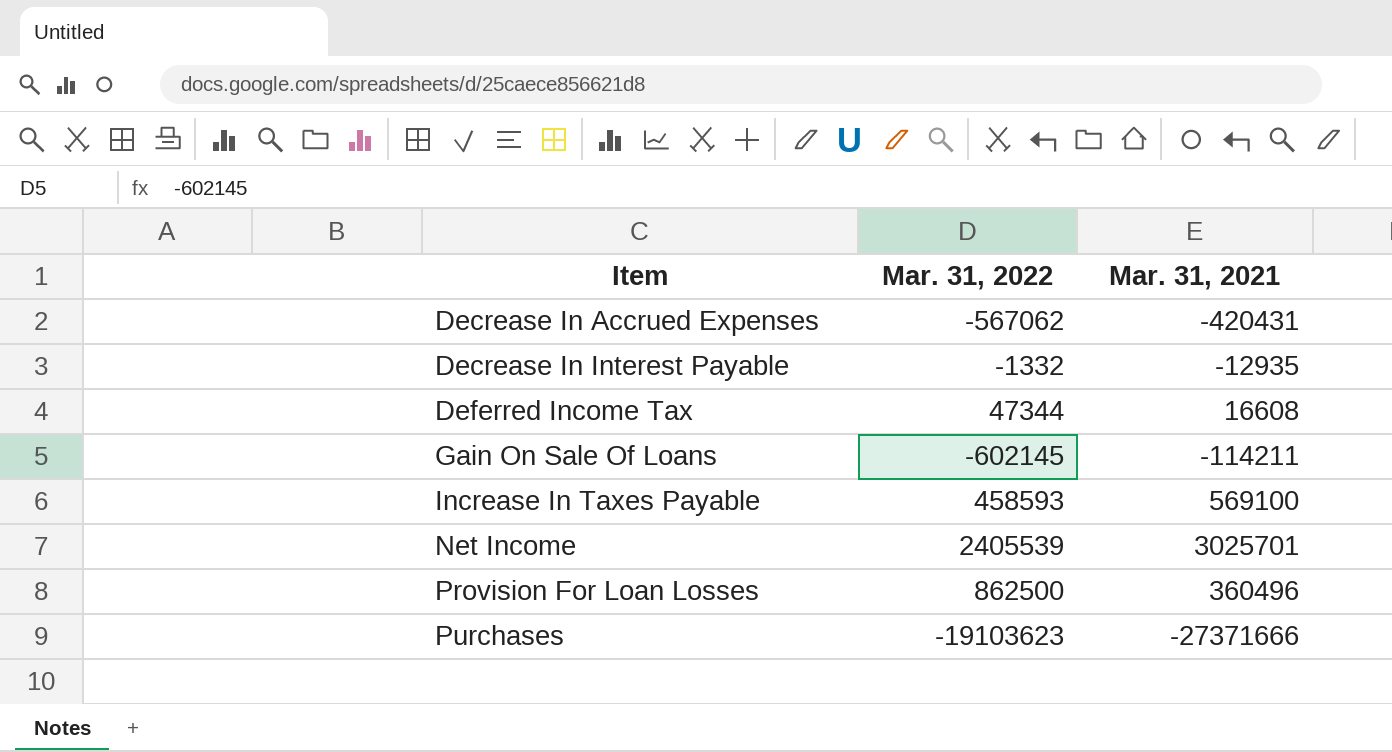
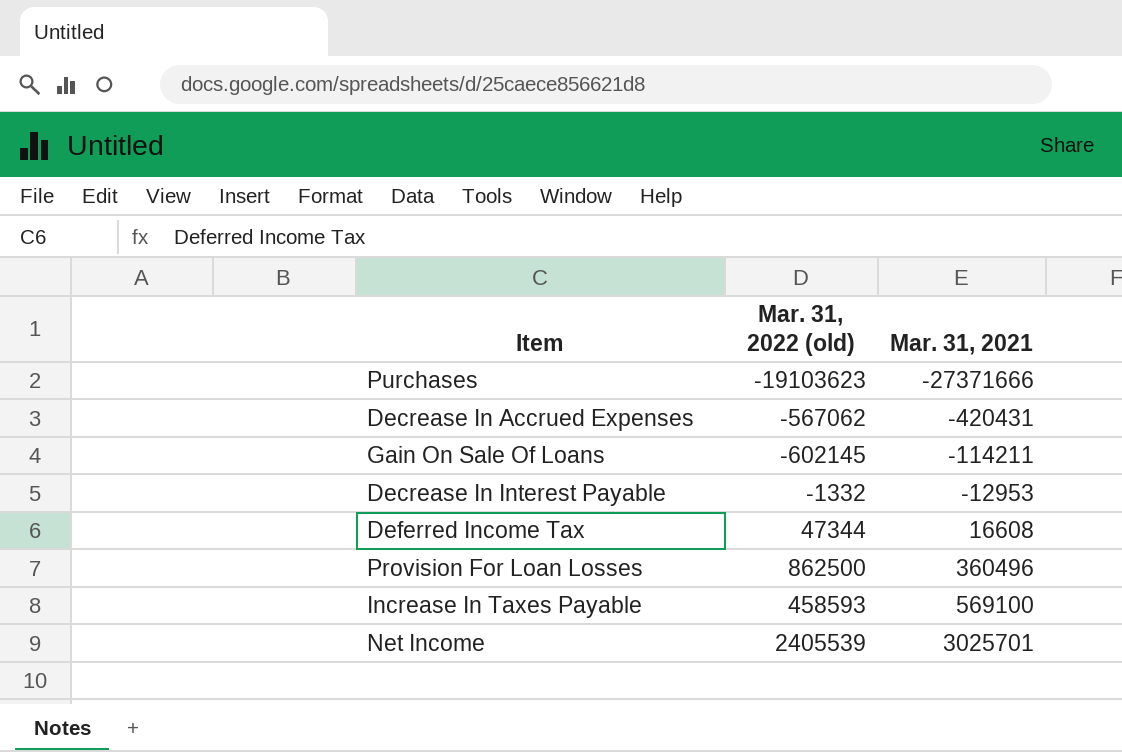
row order: Item ascending -> Mar. 31, 2021 ascending
column name: Mar. 31, 2022 -> Mar. 31, 2022 (old)
Decrease In Interest Payable | Mar. 31, 2021: -12935 -> -12953

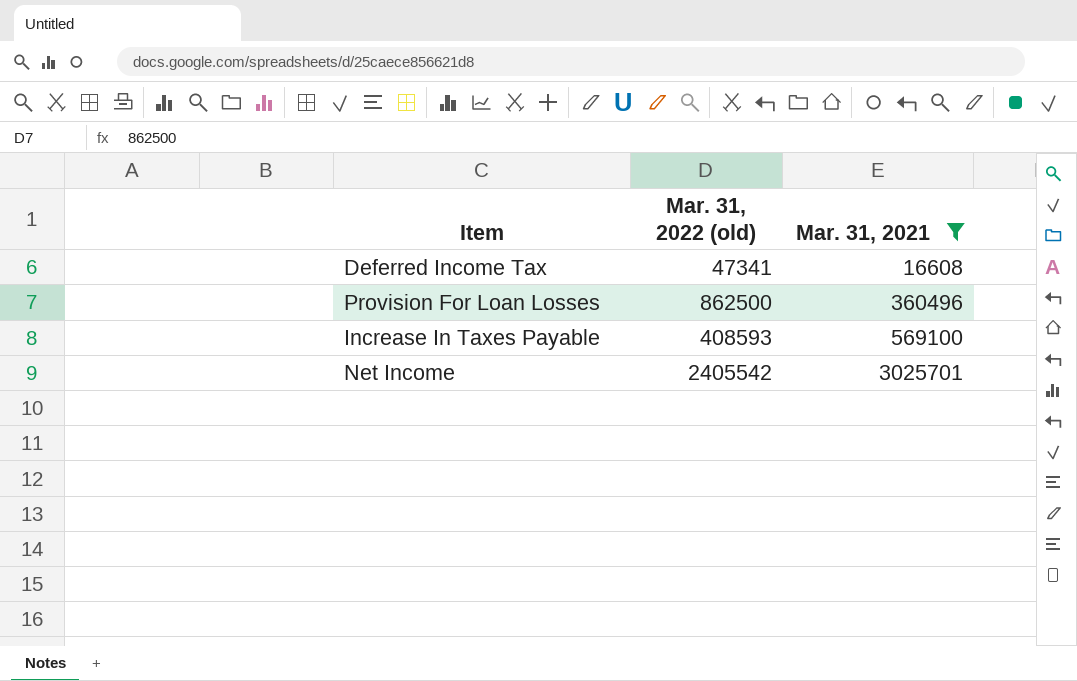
filter: none -> Mar. 31, 2021 >= 16608
Deferred Income Tax | Mar. 31, 2022 (old): 47344 -> 47341
Increase In Taxes Payable | Mar. 31, 2022 (old): 458593 -> 408593
Net Income | Mar. 31, 2022 (old): 2405539 -> 2405542

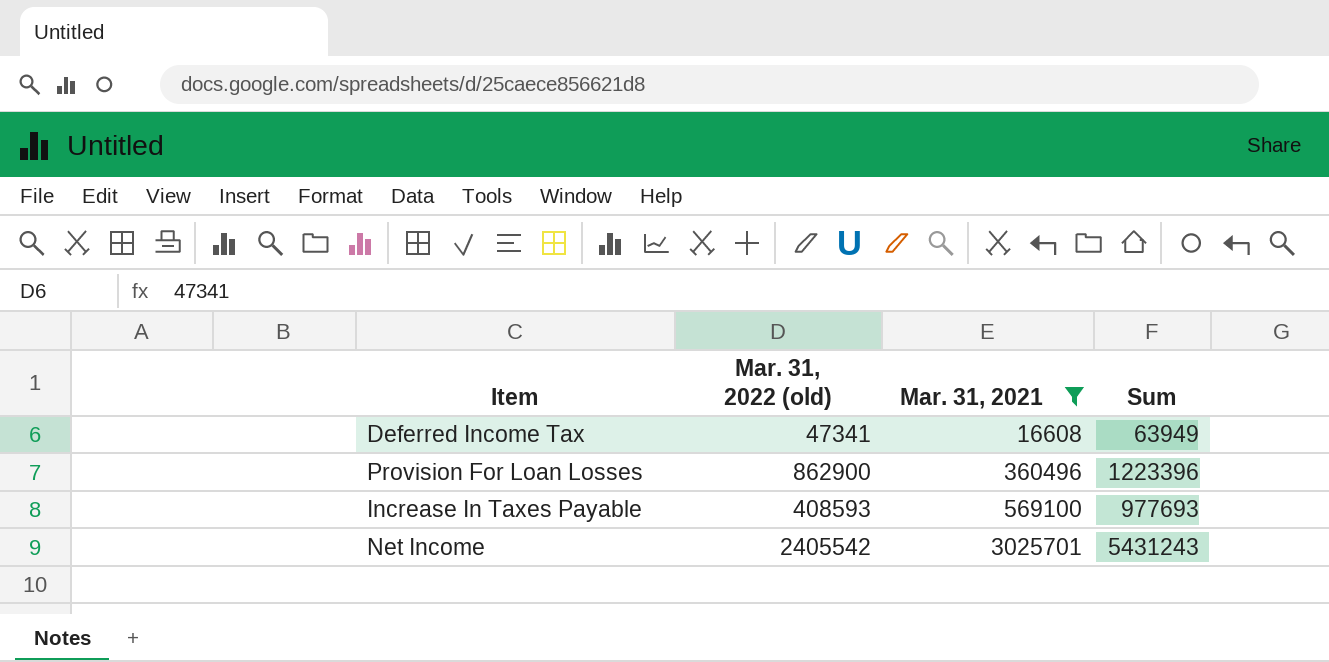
column Sum | formula: none -> [Mar. 31, 2022 (old)] + [Mar. 31, 2021]
Provision For Loan Losses | Mar. 31, 2022 (old): 862500 -> 862900

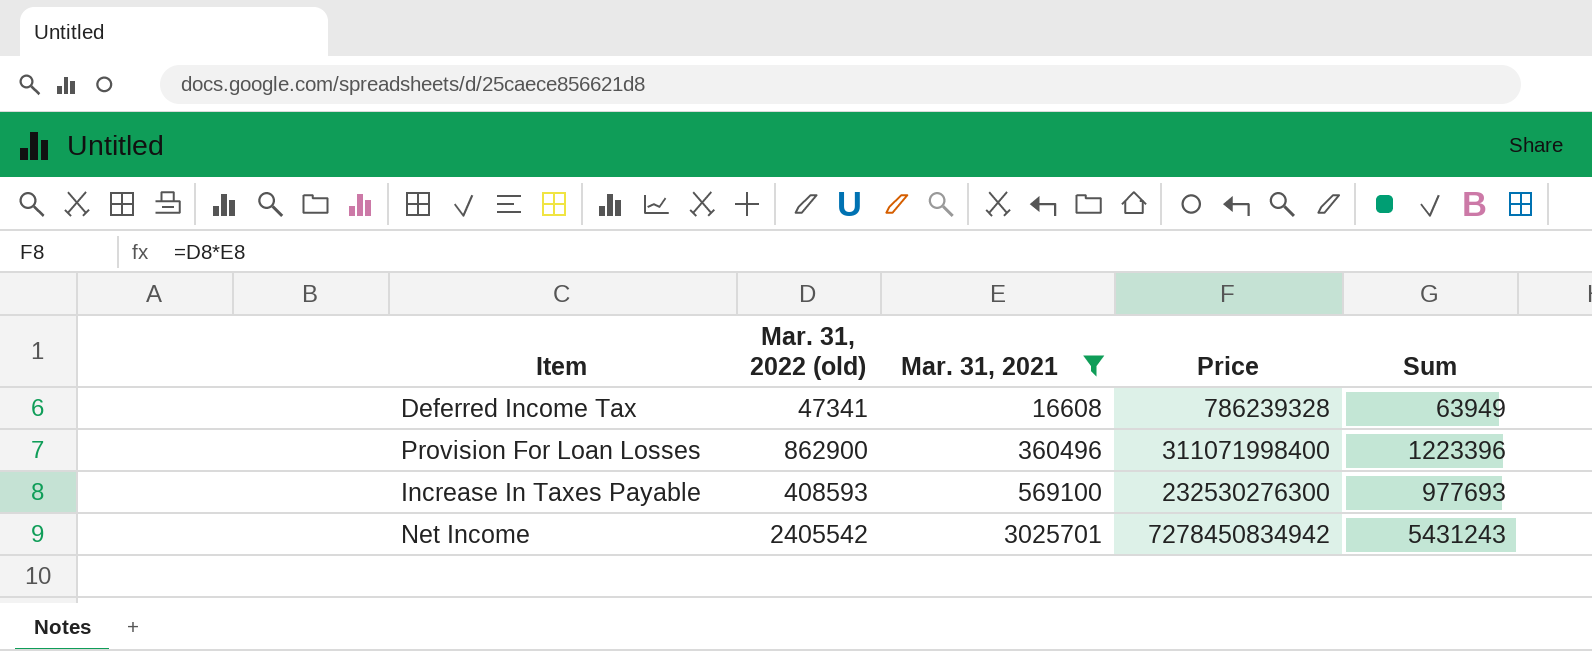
column Price | formula: none -> [Mar. 31, 2022 (old)] * [Mar. 31, 2021]

